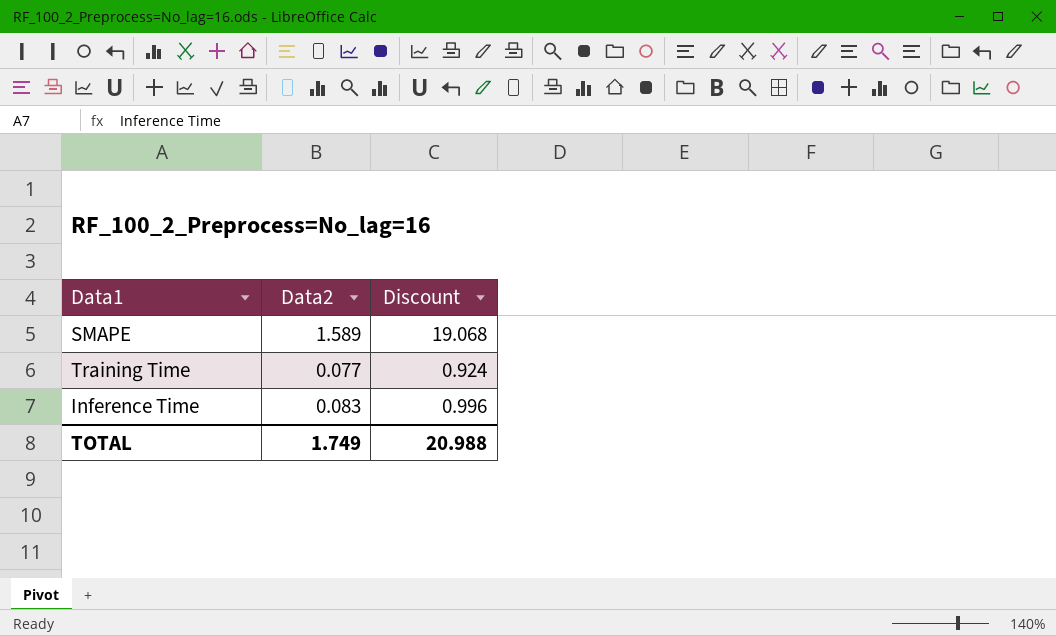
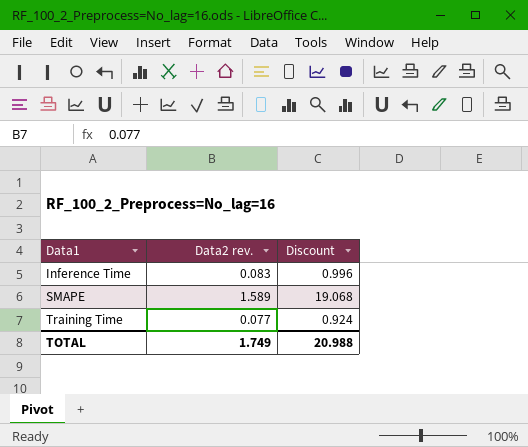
row order: none -> Data1 ascending
column name: Data2 -> Data2 rev.

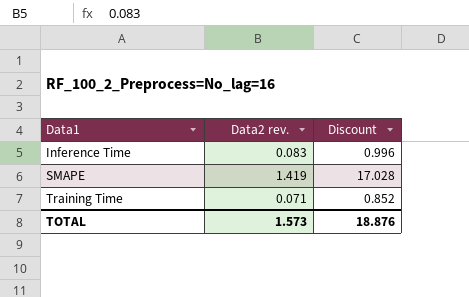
SMAPE | Data2 rev.: 1.589 -> 1.419
SMAPE | Discount: 19.068 -> 17.028
Training Time | Data2 rev.: 0.077 -> 0.071
Training Time | Discount: 0.924 -> 0.852
TOTAL | Data2 rev.: 1.749 -> 1.573
TOTAL | Discount: 20.988 -> 18.876

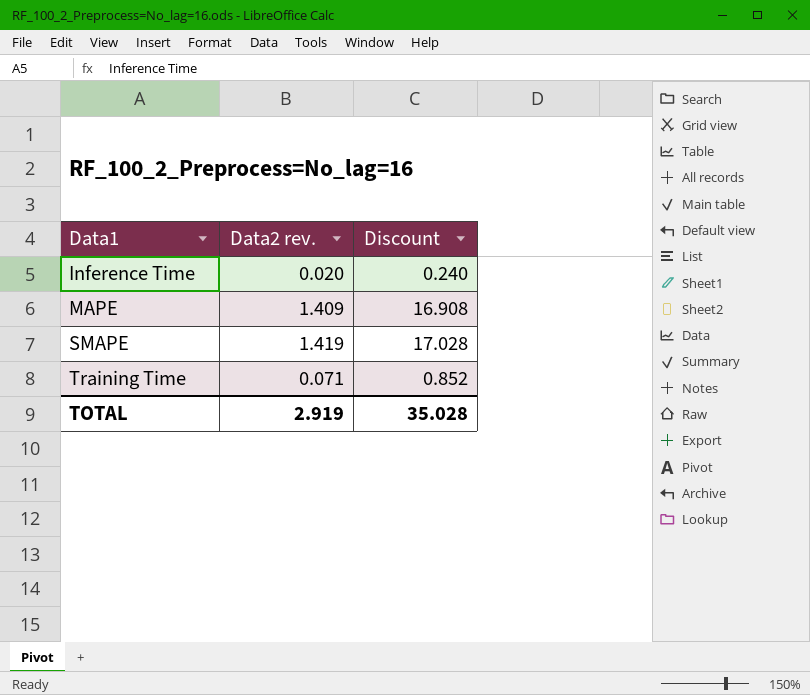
Inference Time | Data2 rev.: 0.083 -> 0.020
Inference Time | Discount: 0.996 -> 0.240
row MAPE: none -> 1.409 | 16.908
TOTAL | Data2 rev.: 1.573 -> 2.919
TOTAL | Discount: 18.876 -> 35.028

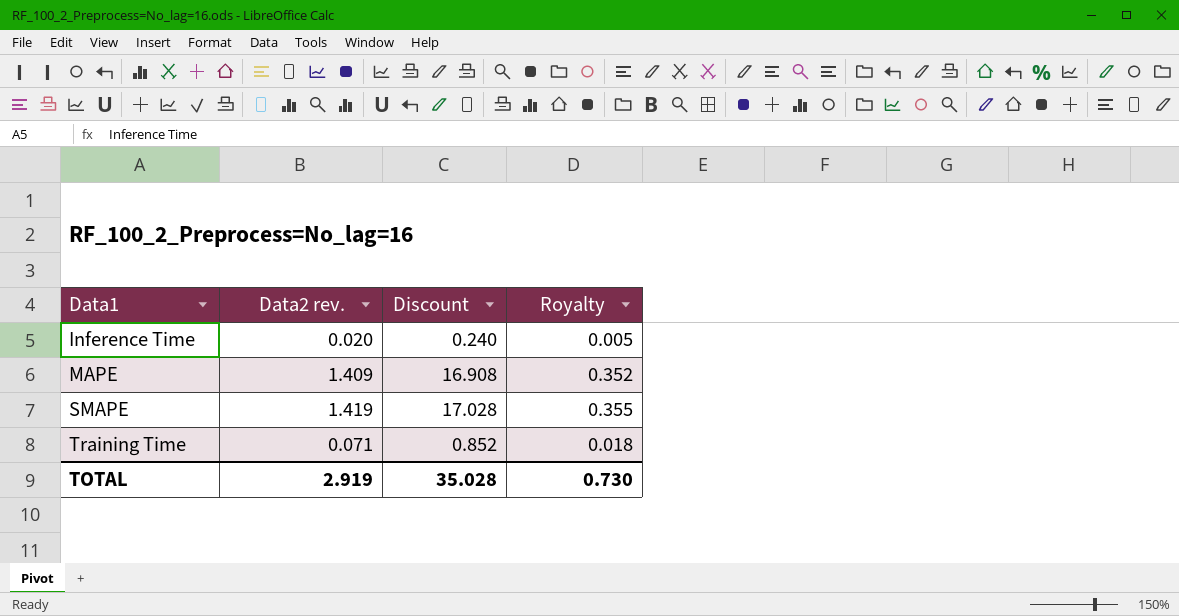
column Royalty | formula: none -> [Data2 rev.] * 0.25

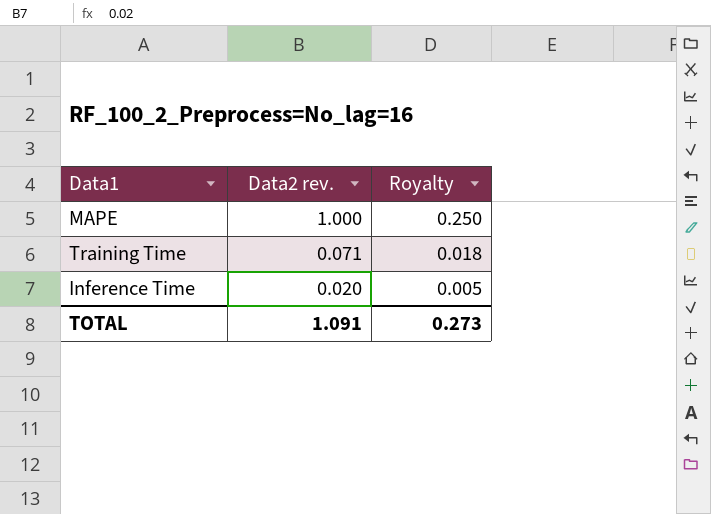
row order: Data1 ascending -> Data2 rev. descending
column Discount | formula: [Data2 rev.] * 12 -> none
row SMAPE: 1.419 | 17.028 | 0.355 -> none
MAPE | Data2 rev.: 1.409 -> 1.000
MAPE | Royalty: 0.352 -> 0.250
TOTAL | Data2 rev.: 2.919 -> 1.091
TOTAL | Royalty: 0.730 -> 0.273

